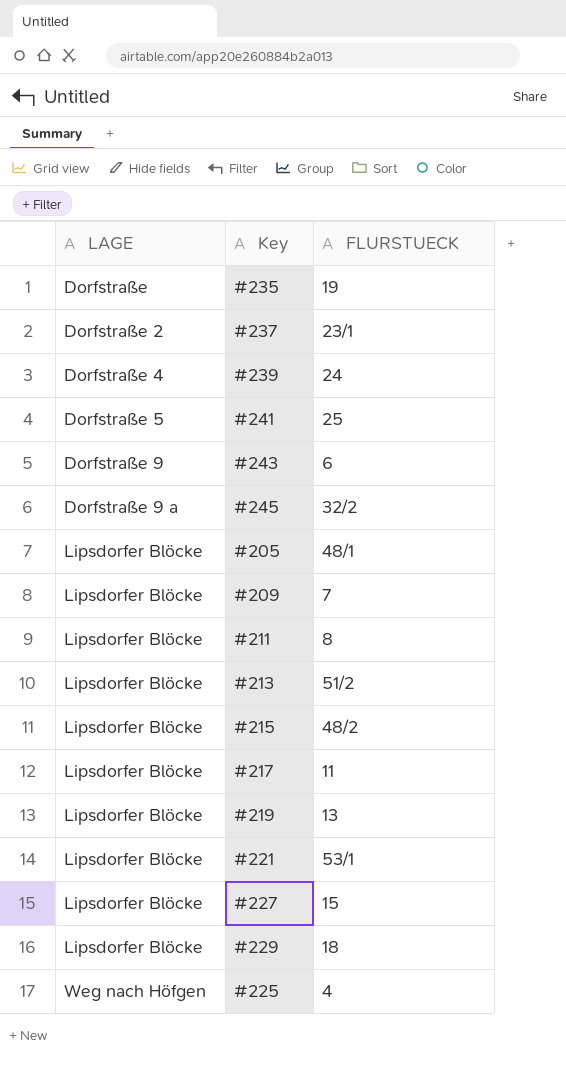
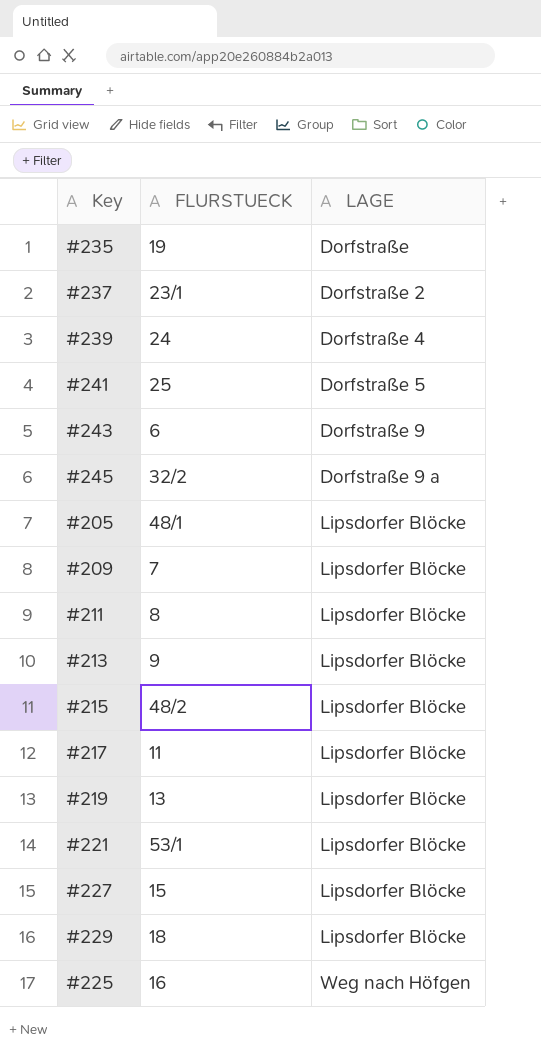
column LAGE | position: 1 -> 3
#213 | FLURSTUECK: 51/2 -> 9
#225 | FLURSTUECK: 4 -> 16

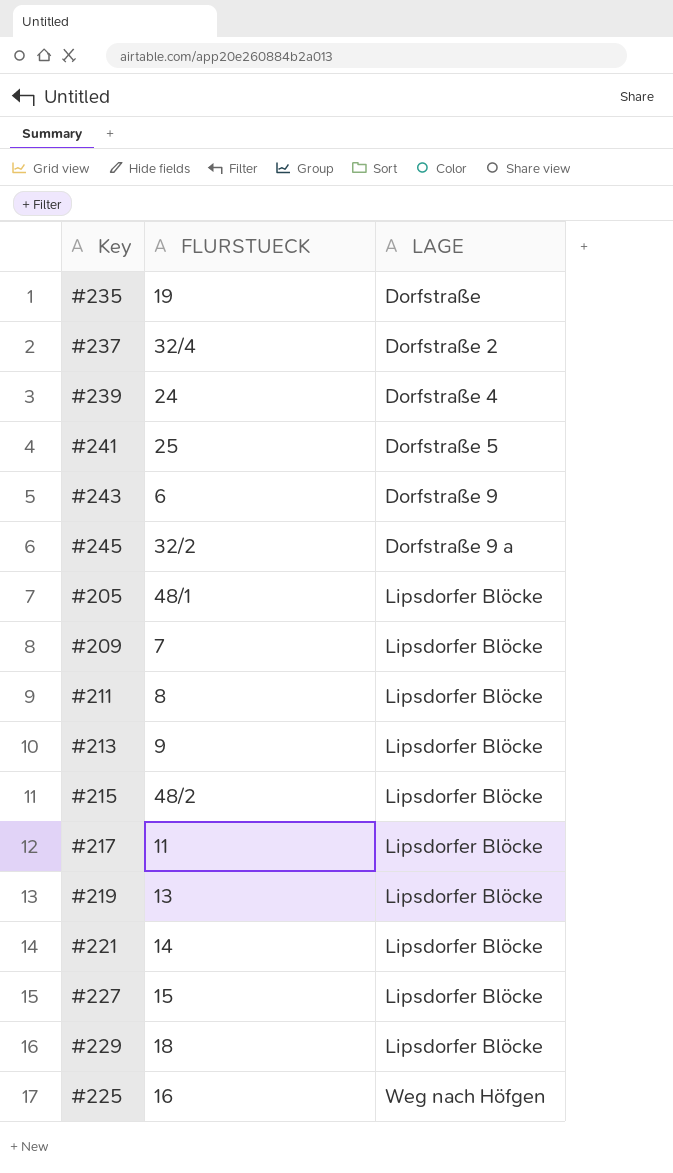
#237 | FLURSTUECK: 23/1 -> 32/4
#221 | FLURSTUECK: 53/1 -> 14

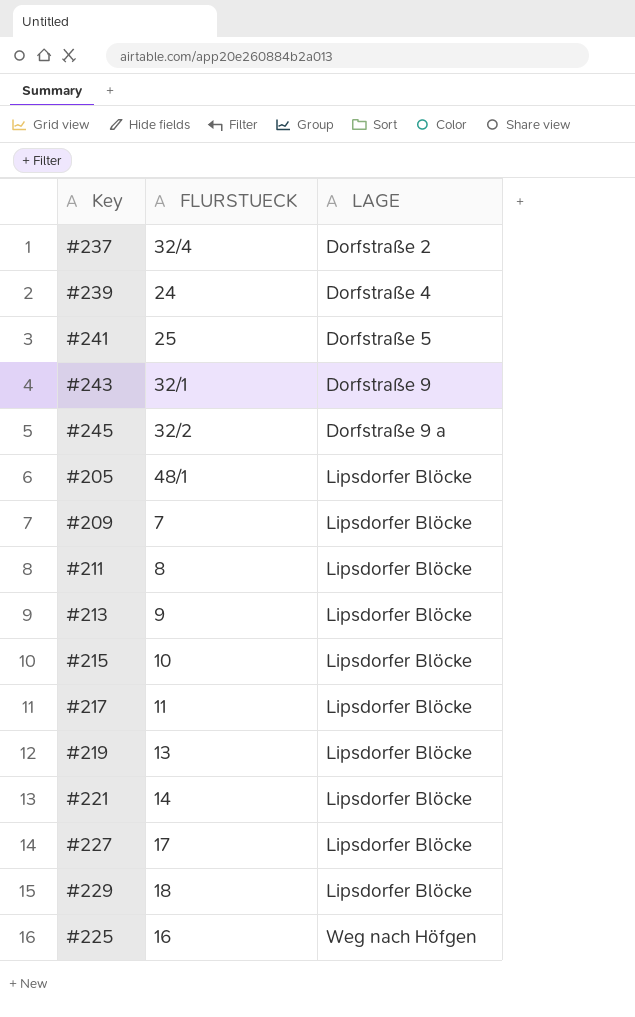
row #235: 19 | Dorfstraße -> none
#243 | FLURSTUECK: 6 -> 32/1
#215 | FLURSTUECK: 48/2 -> 10
#227 | FLURSTUECK: 15 -> 17

